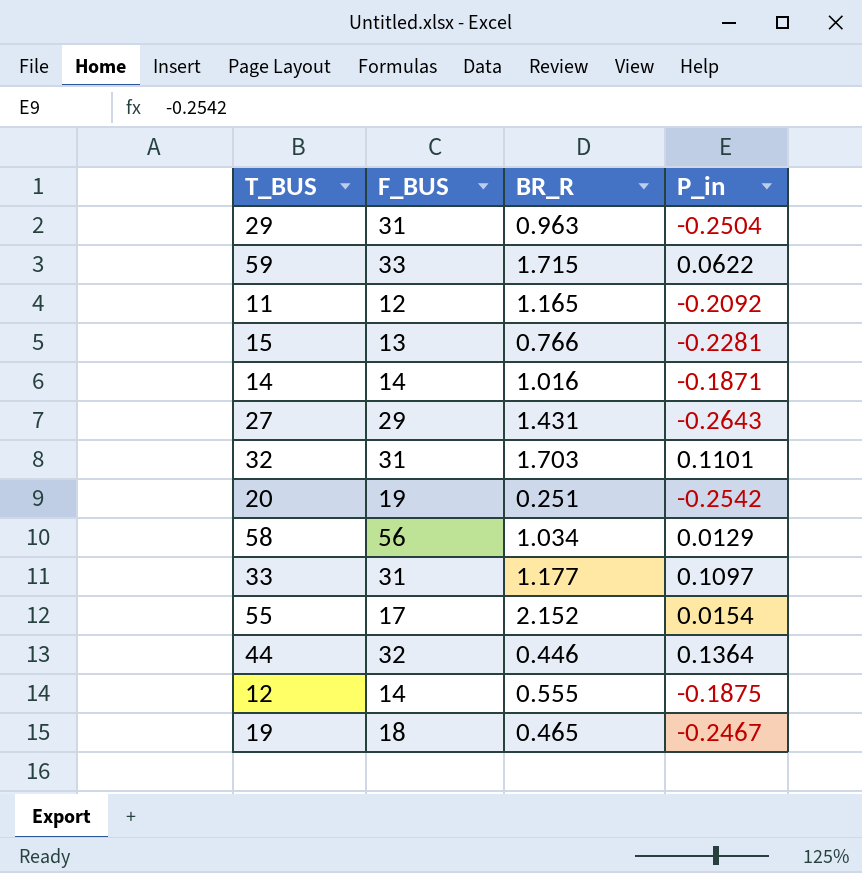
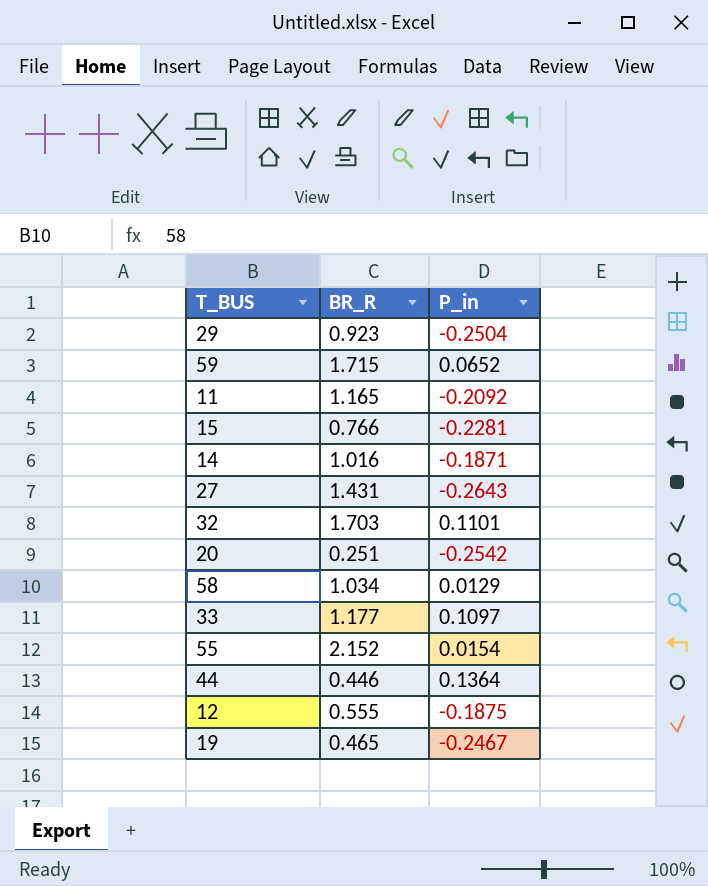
column F_BUS | position: 2 -> none
29 | BR_R: 0.963 -> 0.923
59 | P_in: 0.0622 -> 0.0652

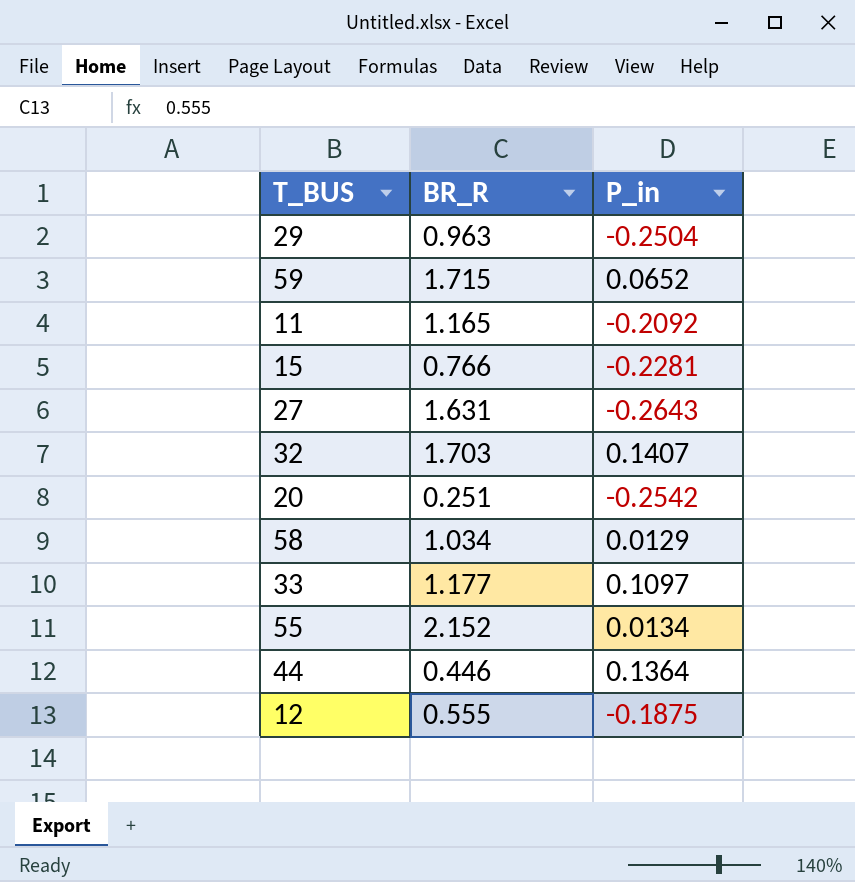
row 14: 1.016 | -0.1871 -> none
row 19: 0.465 | -0.2467 -> none
29 | BR_R: 0.923 -> 0.963
27 | BR_R: 1.431 -> 1.631
32 | P_in: 0.1101 -> 0.1407
55 | P_in: 0.0154 -> 0.0134

